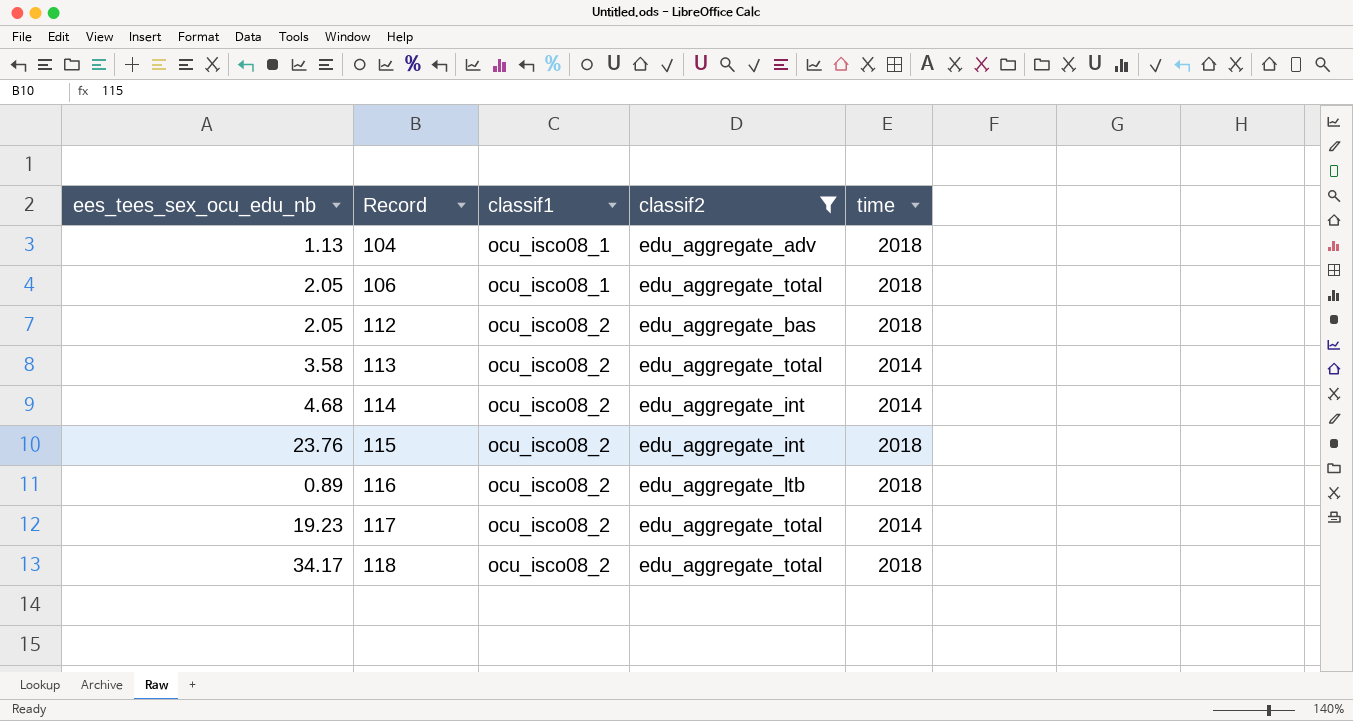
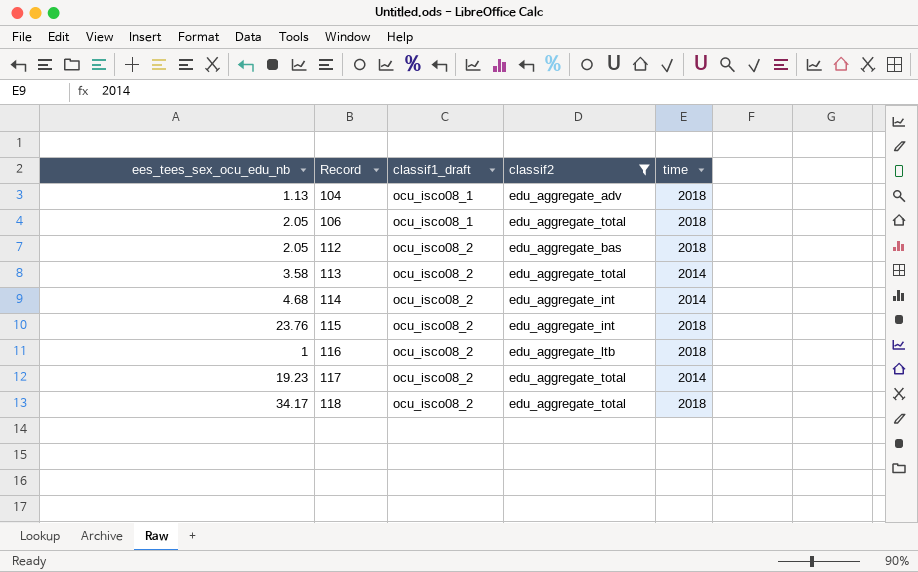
column name: classif1 -> classif1_draft
116 | ees_tees_sex_ocu_edu_nb: 0.89 -> 1

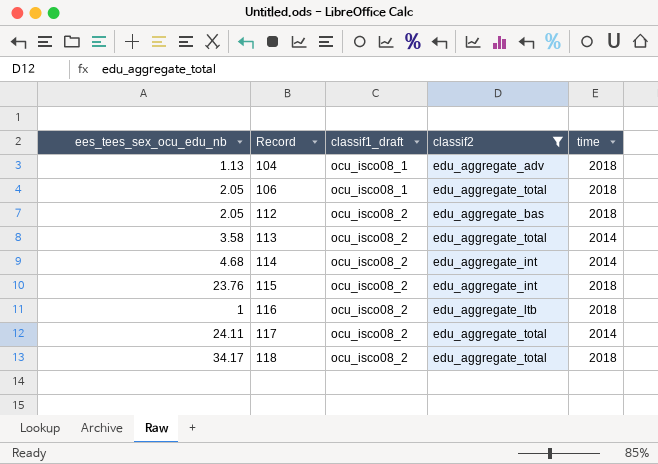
117 | ees_tees_sex_ocu_edu_nb: 19.23 -> 24.11

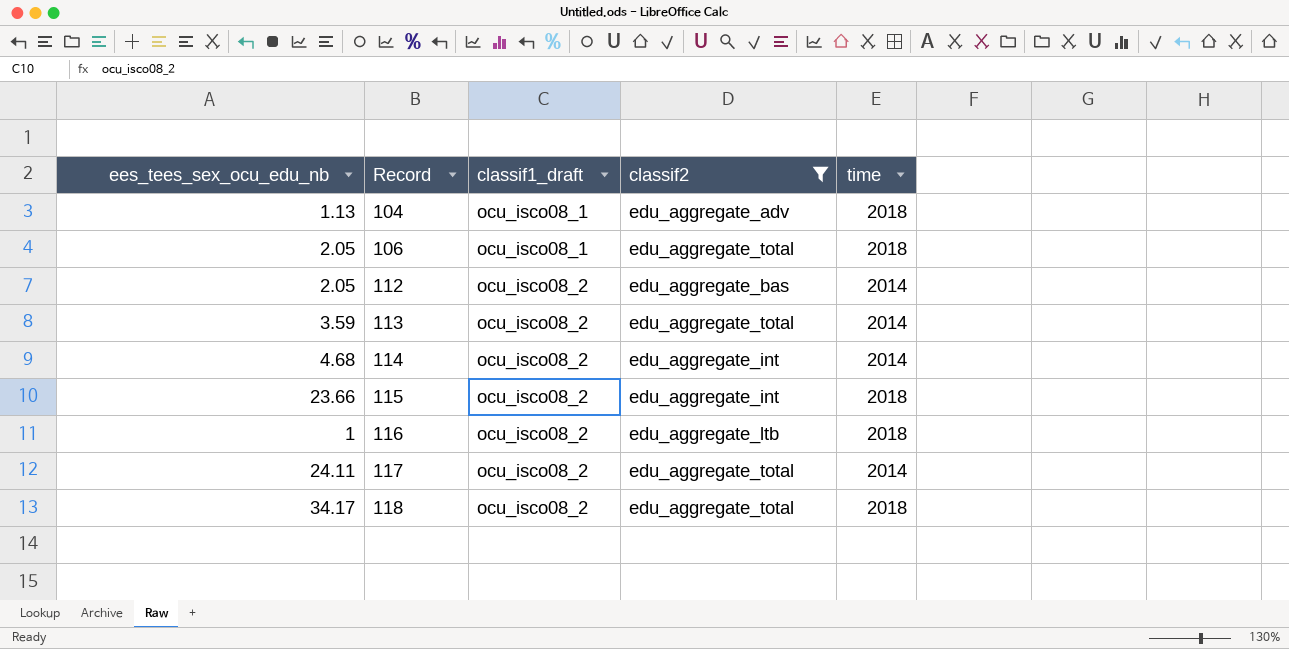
112 | time: 2018 -> 2014
113 | ees_tees_sex_ocu_edu_nb: 3.58 -> 3.59
115 | ees_tees_sex_ocu_edu_nb: 23.76 -> 23.66

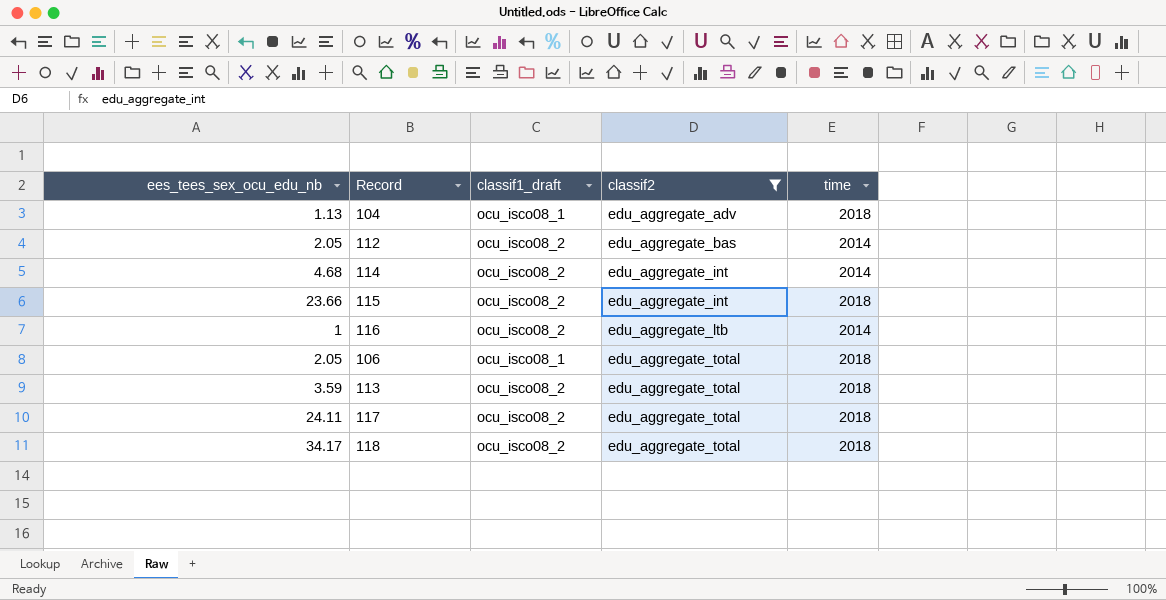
row order: Record ascending -> classif2 ascending
116 | time: 2018 -> 2014
113 | time: 2014 -> 2018
117 | time: 2014 -> 2018

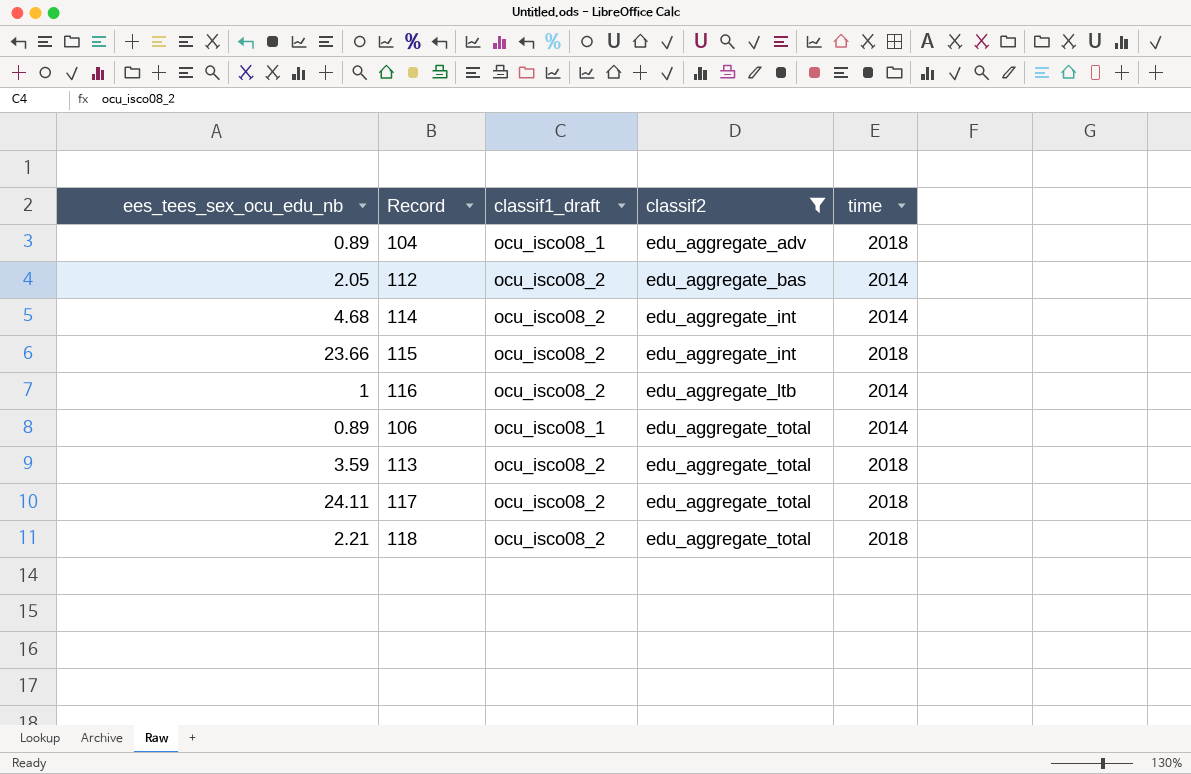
104 | ees_tees_sex_ocu_edu_nb: 1.13 -> 0.89
106 | ees_tees_sex_ocu_edu_nb: 2.05 -> 0.89
106 | time: 2018 -> 2014
118 | ees_tees_sex_ocu_edu_nb: 34.17 -> 2.21

